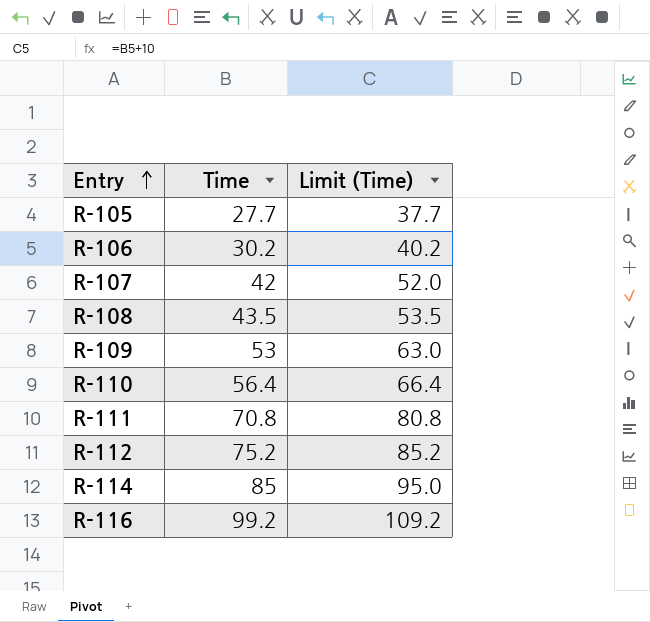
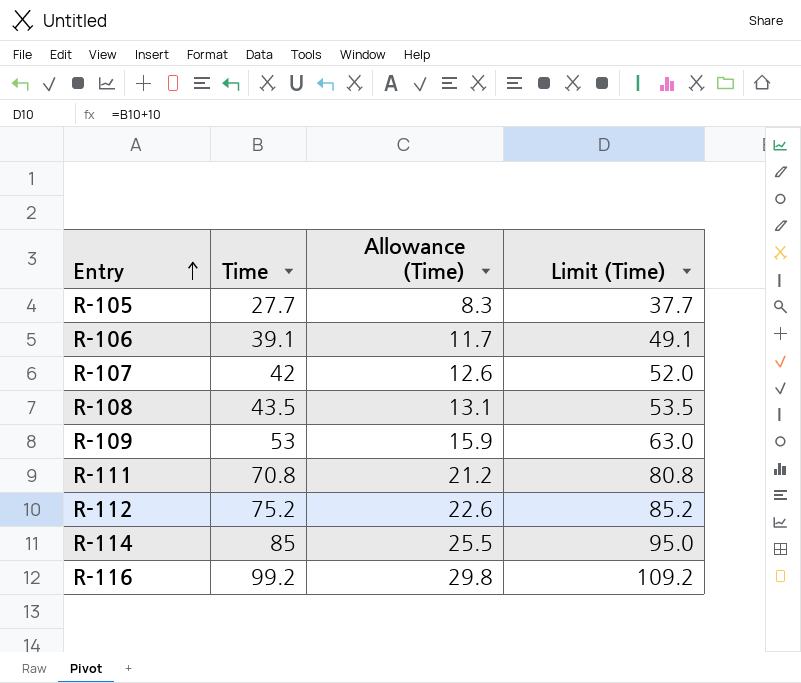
column Allowance (Time) | formula: none -> [Time] * 0.3
row R-110: 56.4 | 66.4 -> none
R-106 | Time: 30.2 -> 39.1
R-106 | Limit (Time): 40.2 -> 49.1

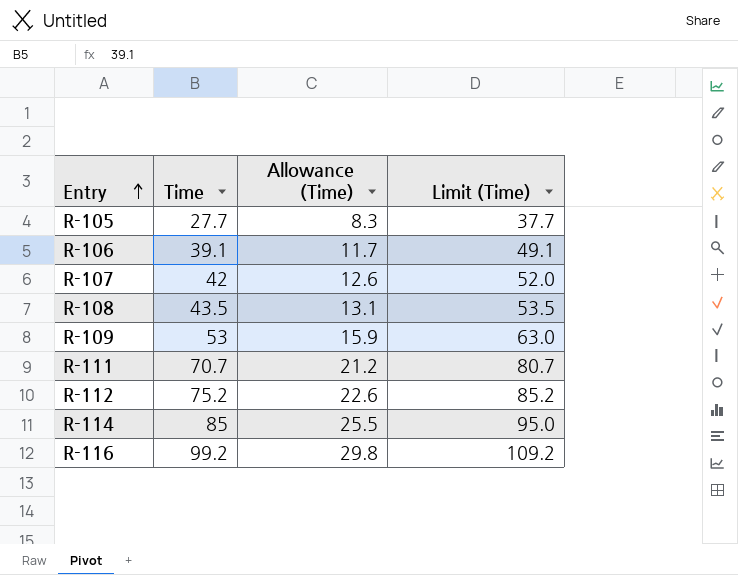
R-111 | Time: 70.8 -> 70.7
R-111 | Limit (Time): 80.8 -> 80.7

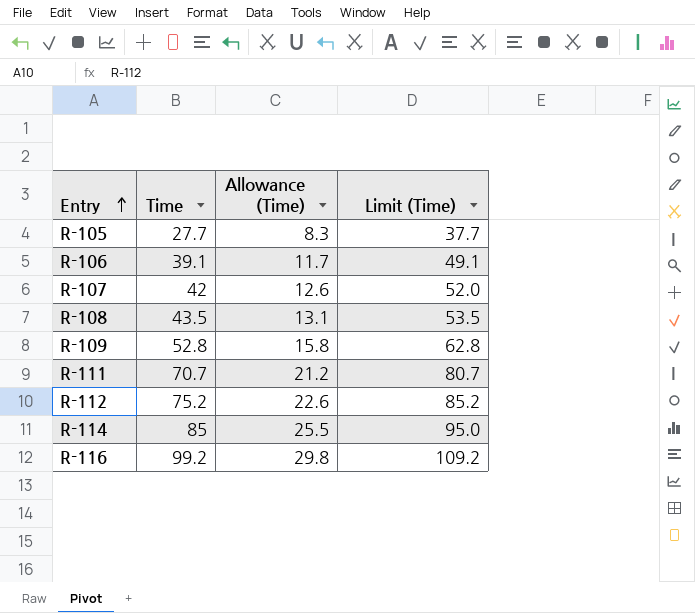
R-109 | Time: 53 -> 52.8
R-109 | Allowance (Time): 15.9 -> 15.8
R-109 | Limit (Time): 63.0 -> 62.8

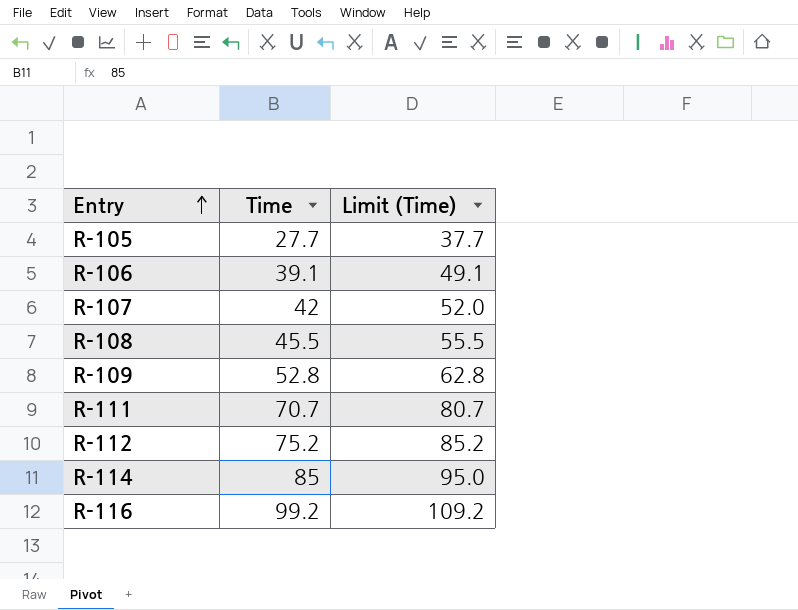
column Allowance (Time) | formula: [Time] * 0.3 -> none
R-108 | Time: 43.5 -> 45.5
R-108 | Limit (Time): 53.5 -> 55.5

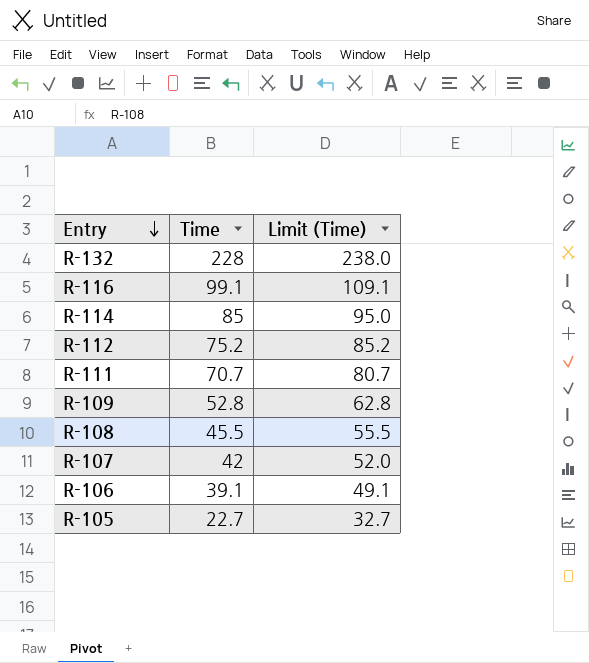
row order: Entry ascending -> Entry descending
row R-132: none -> 228 | 238.0
R-116 | Time: 99.2 -> 99.1
R-116 | Limit (Time): 109.2 -> 109.1
R-105 | Time: 27.7 -> 22.7
R-105 | Limit (Time): 37.7 -> 32.7

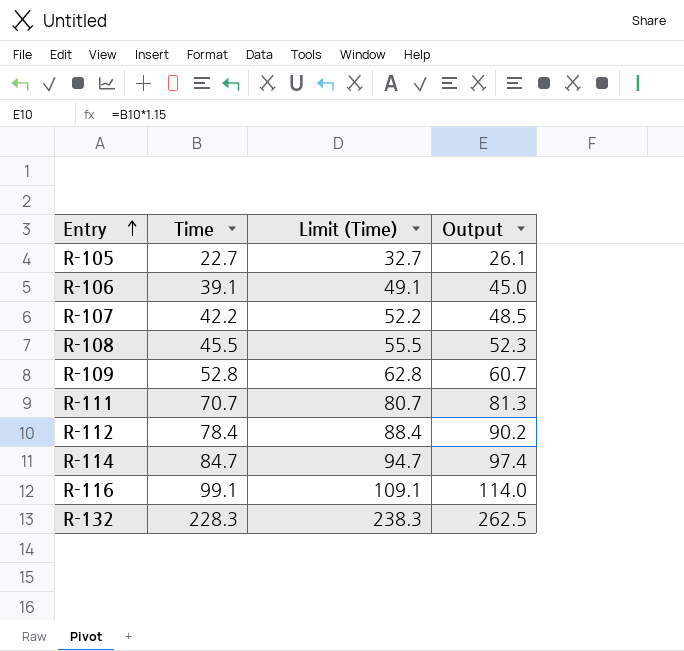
row order: Entry descending -> Entry ascending
column Output | formula: none -> [Time] * 1.15
R-107 | Time: 42 -> 42.2
R-107 | Limit (Time): 52.0 -> 52.2
R-112 | Time: 75.2 -> 78.4
R-112 | Limit (Time): 85.2 -> 88.4
R-114 | Time: 85 -> 84.7
R-114 | Limit (Time): 95.0 -> 94.7
R-132 | Time: 228 -> 228.3
R-132 | Limit (Time): 238.0 -> 238.3

